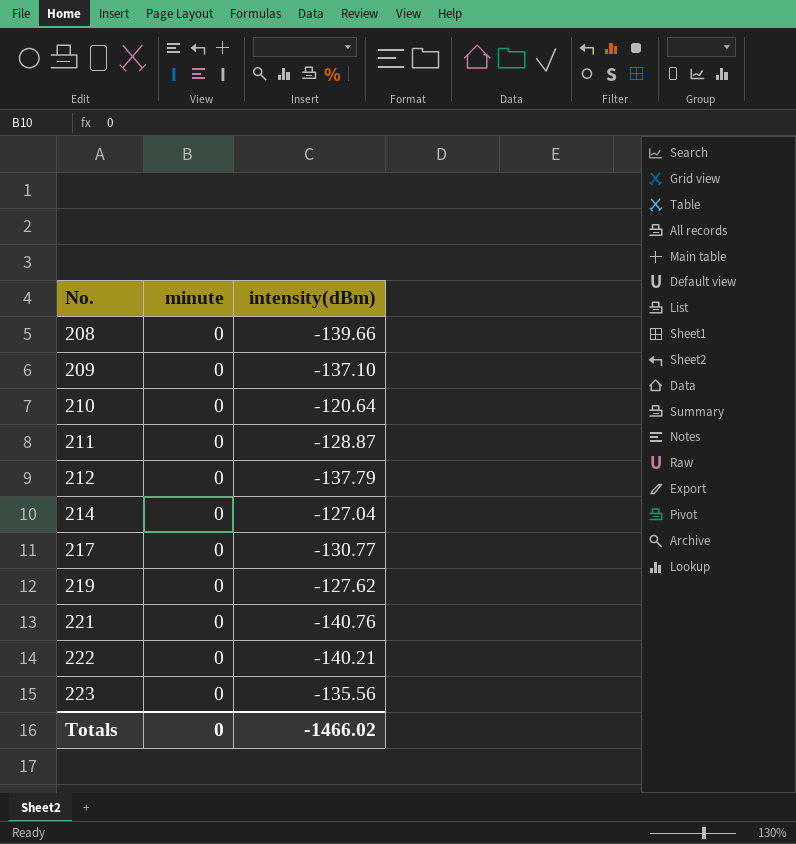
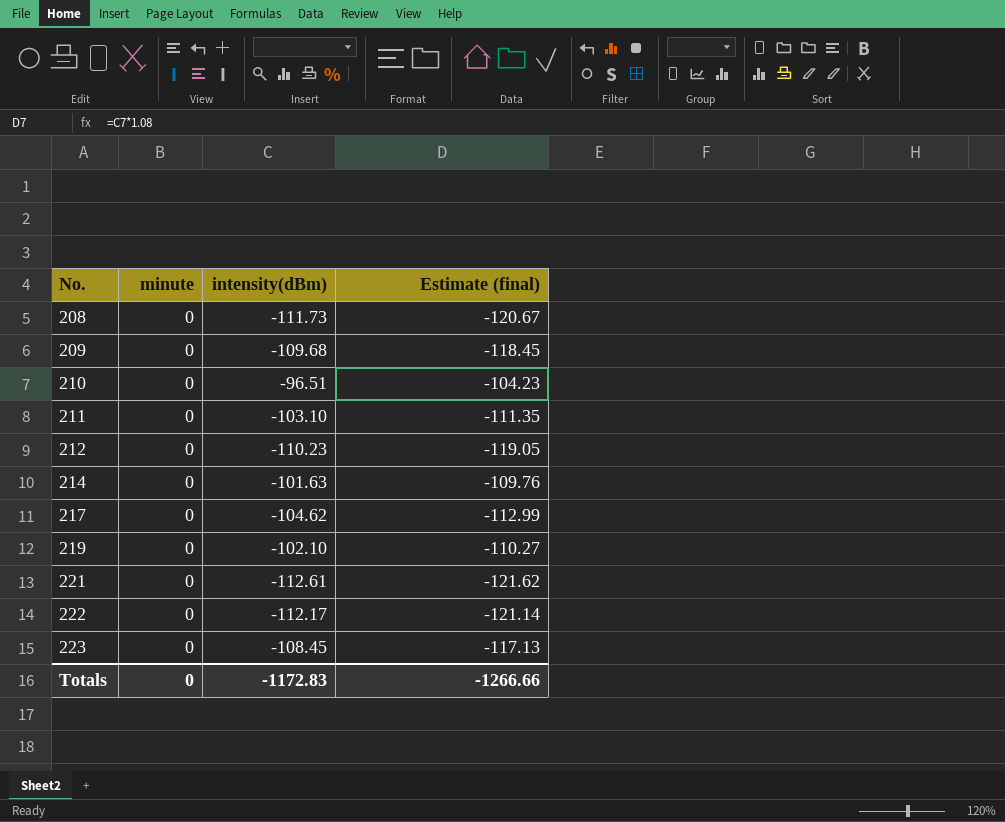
column Estimate (final) | formula: none -> [intensity(dBm)] * 1.08
208 | intensity(dBm): -139.66 -> -111.73
209 | intensity(dBm): -137.10 -> -109.68
210 | intensity(dBm): -120.64 -> -96.51
211 | intensity(dBm): -128.87 -> -103.10
212 | intensity(dBm): -137.79 -> -110.23
214 | intensity(dBm): -127.04 -> -101.63
217 | intensity(dBm): -130.77 -> -104.62
219 | intensity(dBm): -127.62 -> -102.10
221 | intensity(dBm): -140.76 -> -112.61
222 | intensity(dBm): -140.21 -> -112.17
223 | intensity(dBm): -135.56 -> -108.45
Totals | intensity(dBm): -1466.02 -> -1172.83

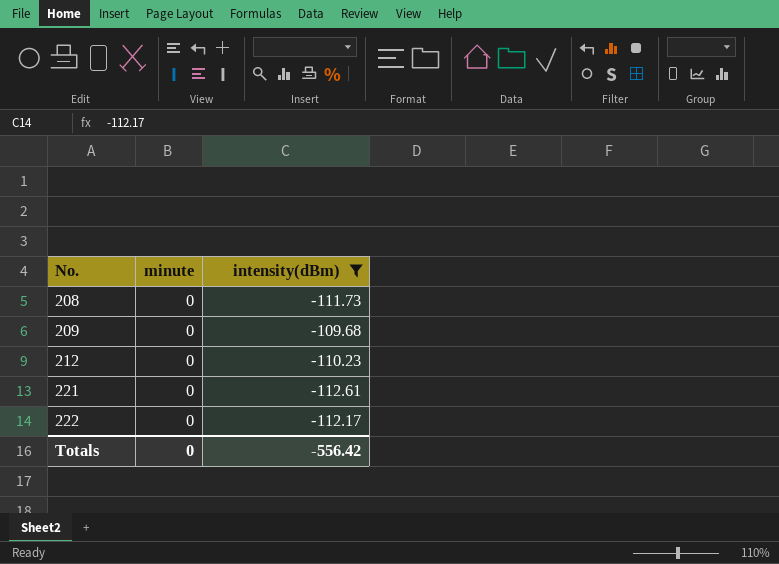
filter: none -> intensity(dBm) <= -109.68
column Estimate (final) | formula: [intensity(dBm)] * 1.08 -> none
Totals | intensity(dBm): -1172.83 -> -556.42

